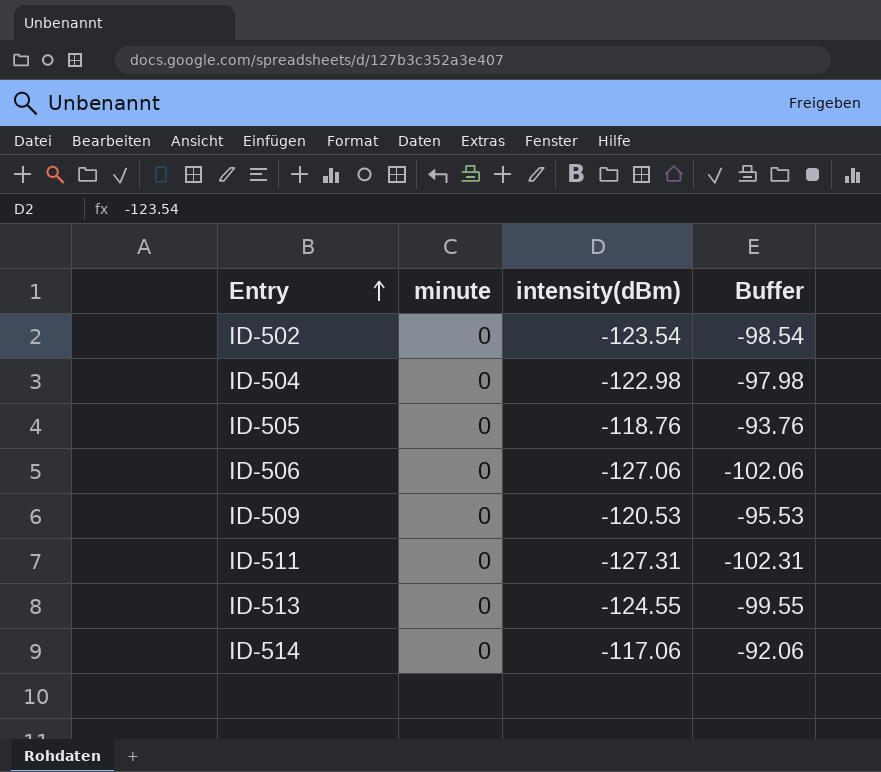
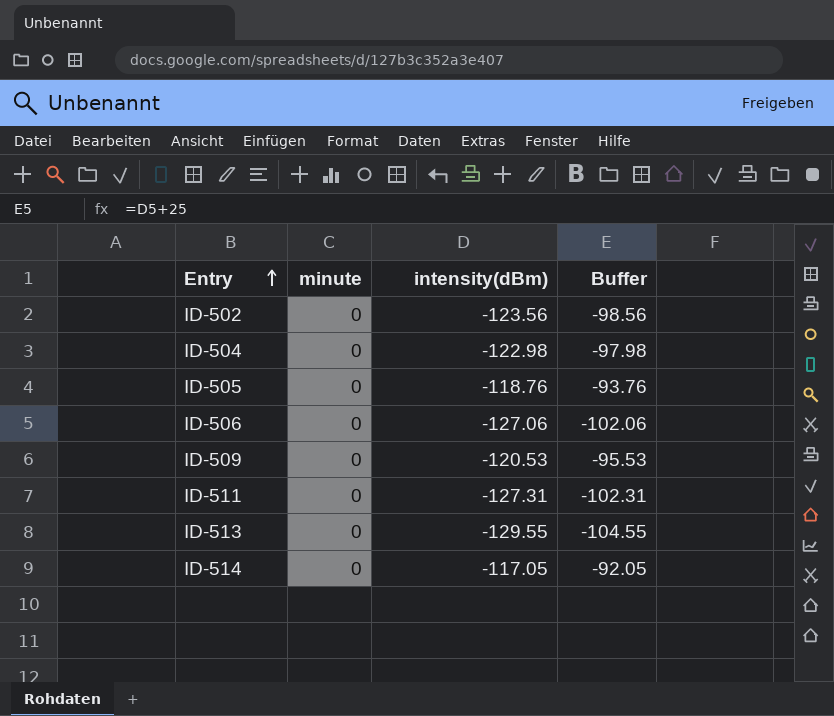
ID-502 | intensity(dBm): -123.54 -> -123.56
ID-502 | Buffer: -98.54 -> -98.56
ID-513 | intensity(dBm): -124.55 -> -129.55
ID-513 | Buffer: -99.55 -> -104.55
ID-514 | intensity(dBm): -117.06 -> -117.05
ID-514 | Buffer: -92.06 -> -92.05

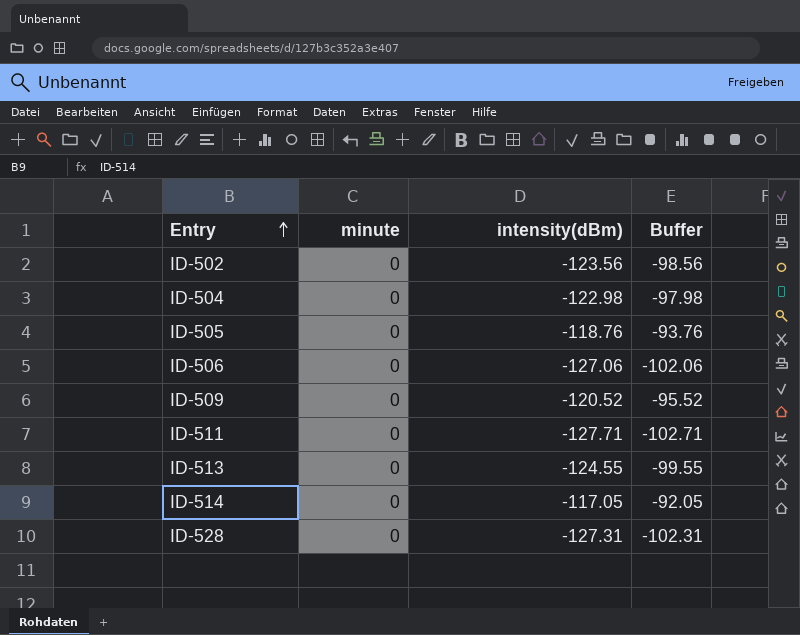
ID-509 | intensity(dBm): -120.53 -> -120.52
ID-509 | Buffer: -95.53 -> -95.52
ID-511 | intensity(dBm): -127.31 -> -127.71
ID-511 | Buffer: -102.31 -> -102.71
ID-513 | intensity(dBm): -129.55 -> -124.55
ID-513 | Buffer: -104.55 -> -99.55
row ID-528: none -> 0 | -127.31 | -102.31

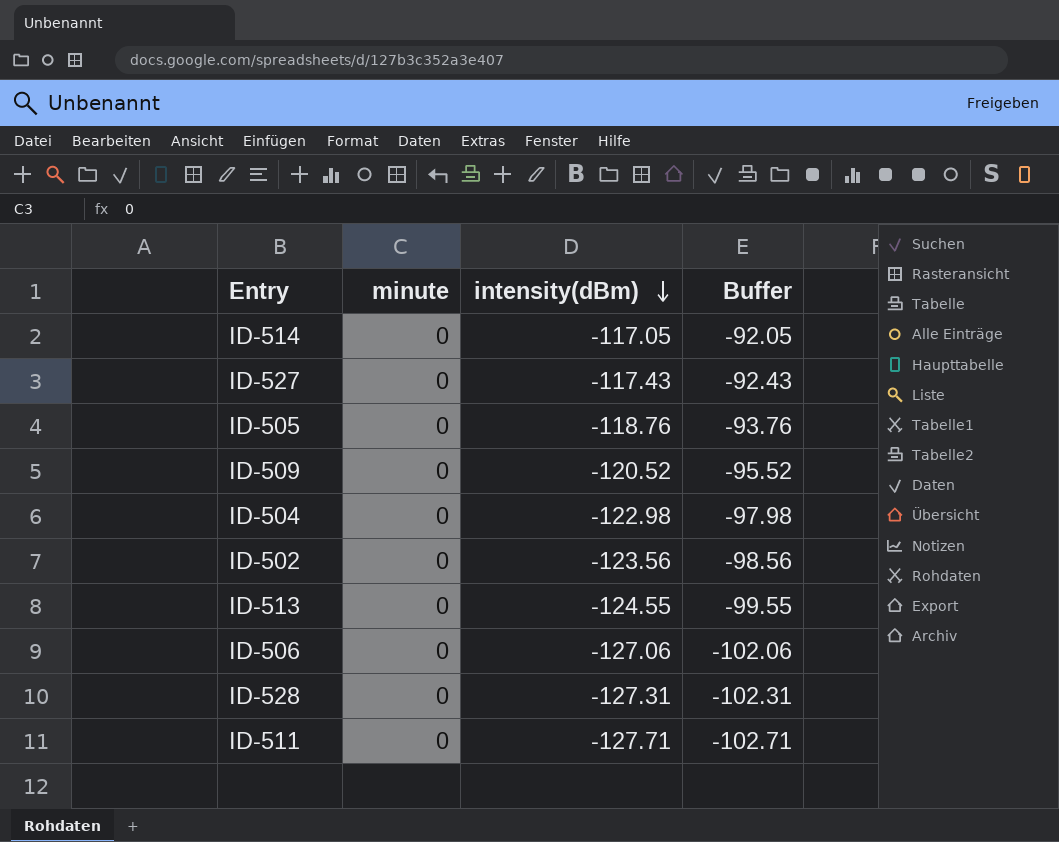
row order: Entry ascending -> intensity(dBm) descending
row ID-527: none -> 0 | -117.43 | -92.43

